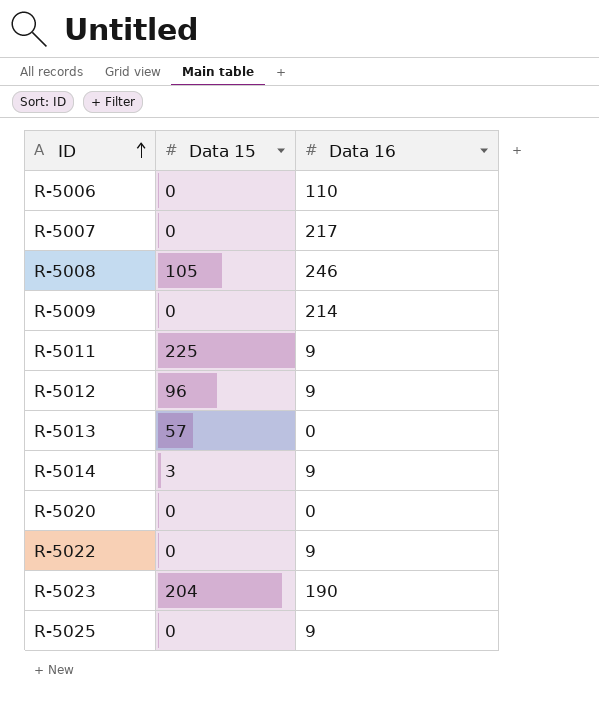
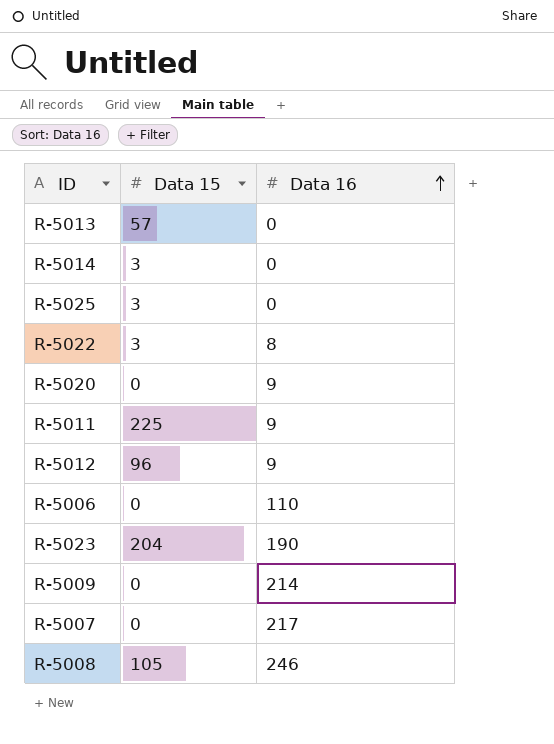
row order: ID ascending -> Data 16 ascending
R-5014 | Data 16: 9 -> 0
R-5025 | Data 15: 0 -> 3
R-5025 | Data 16: 9 -> 0
R-5022 | Data 15: 0 -> 3
R-5022 | Data 16: 9 -> 8
R-5020 | Data 16: 0 -> 9

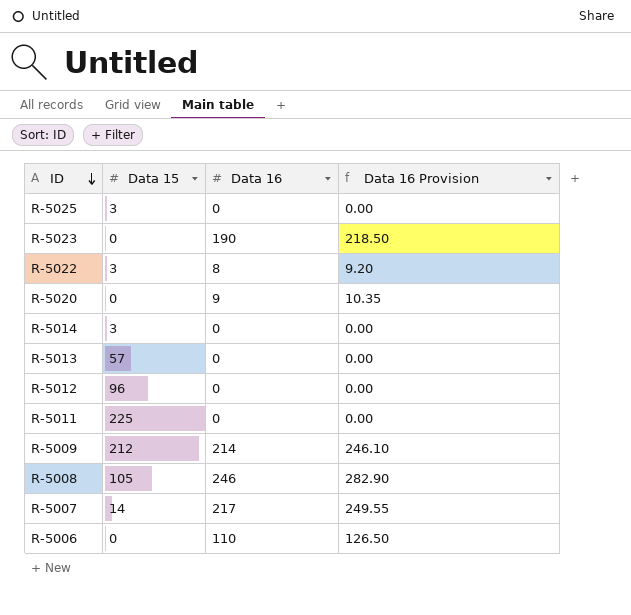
row order: Data 16 ascending -> ID descending
column Data 16 Provision | formula: none -> [Data 16] * 1.15
R-5023 | Data 15: 204 -> 0
R-5012 | Data 16: 9 -> 0
R-5011 | Data 16: 9 -> 0
R-5009 | Data 15: 0 -> 212
R-5007 | Data 15: 0 -> 14

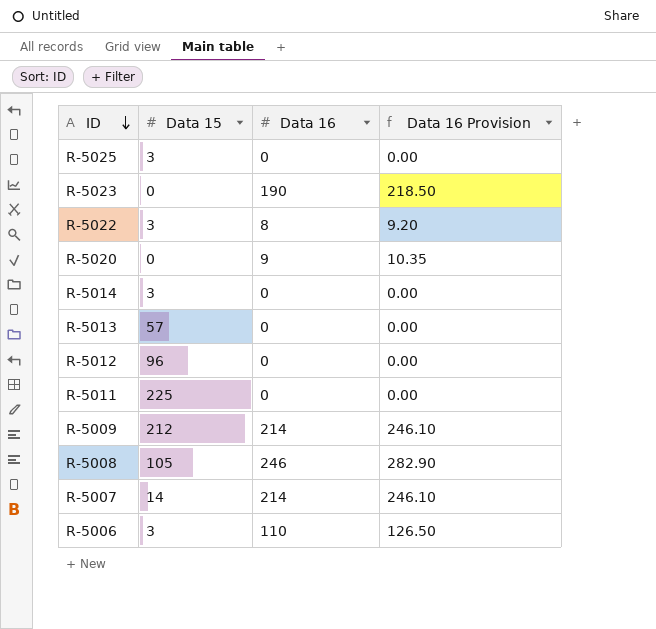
R-5007 | Data 16: 217 -> 214
R-5007 | Data 16 Provision: 249.55 -> 246.10
R-5006 | Data 15: 0 -> 3

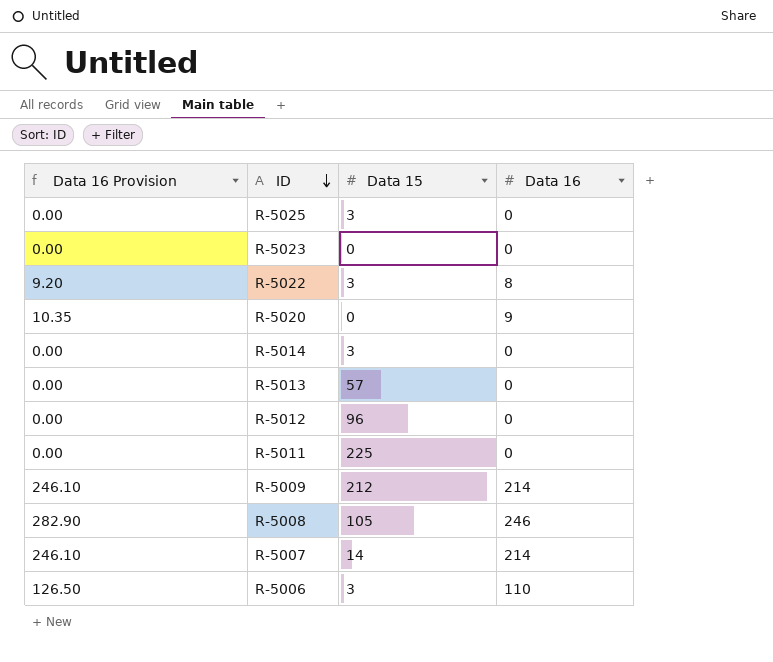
column Data 16 Provision | position: 4 -> 1
R-5023 | Data 16 Provision: 218.50 -> 0.00
R-5023 | Data 16: 190 -> 0

